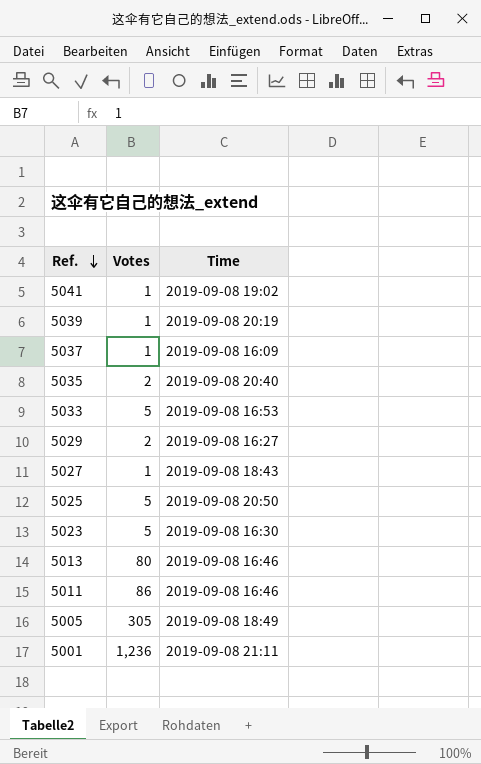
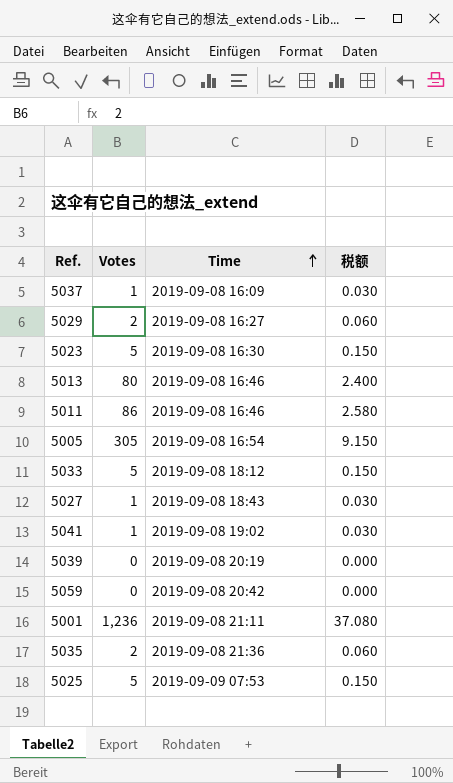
row order: Ref. descending -> Time ascending
column 税额 | formula: none -> [Votes] * 0.03
5005 | Time: 2019-09-08 18:49 -> 2019-09-08 16:54
5033 | Time: 2019-09-08 16:53 -> 2019-09-08 18:12
5039 | Votes: 1 -> 0
row 5059: none -> 0 | 2019-09-08 20:42 | 0.000
5035 | Time: 2019-09-08 20:40 -> 2019-09-08 21:36
5025 | Time: 2019-09-08 20:50 -> 2019-09-09 07:53

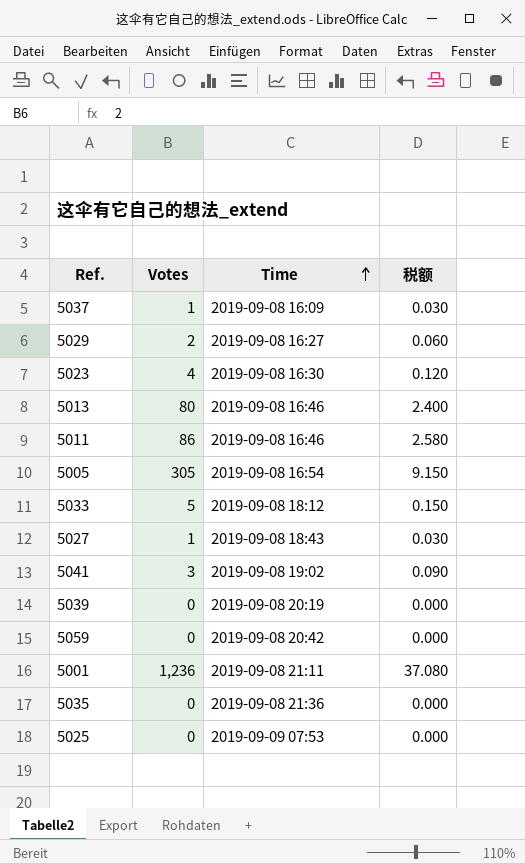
5023 | Votes: 5 -> 4
5023 | 税额: 0.150 -> 0.120
5041 | Votes: 1 -> 3
5041 | 税额: 0.030 -> 0.090
5035 | Votes: 2 -> 0
5035 | 税额: 0.060 -> 0.000
5025 | Votes: 5 -> 0
5025 | 税额: 0.150 -> 0.000

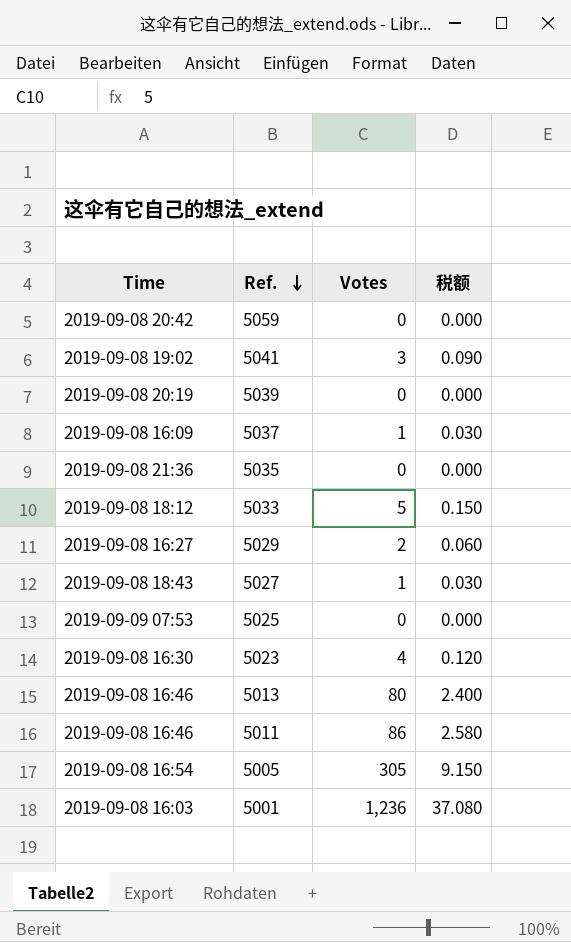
row order: Time ascending -> Ref. descending
column Time | position: 3 -> 1
5001 | Time: 2019-09-08 21:11 -> 2019-09-08 16:03

